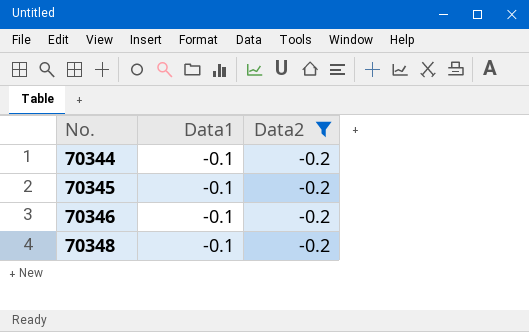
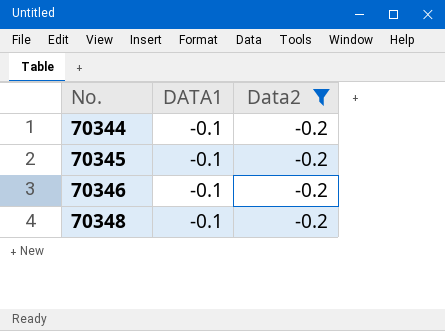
column name: Data1 -> DATA1

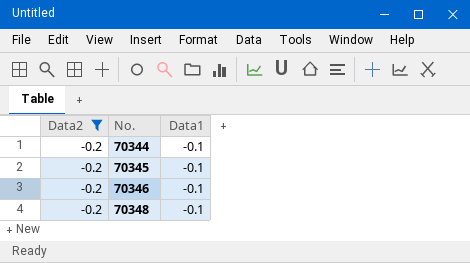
column Data2 | position: 3 -> 1
column name: DATA1 -> Data1

